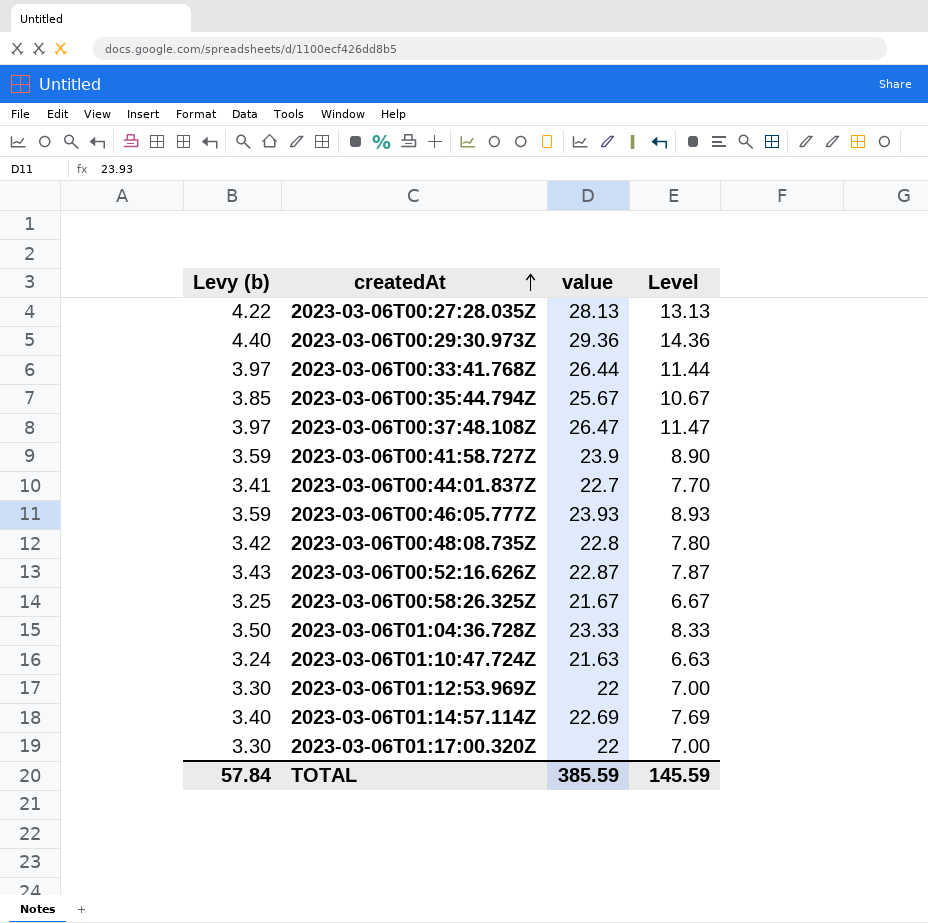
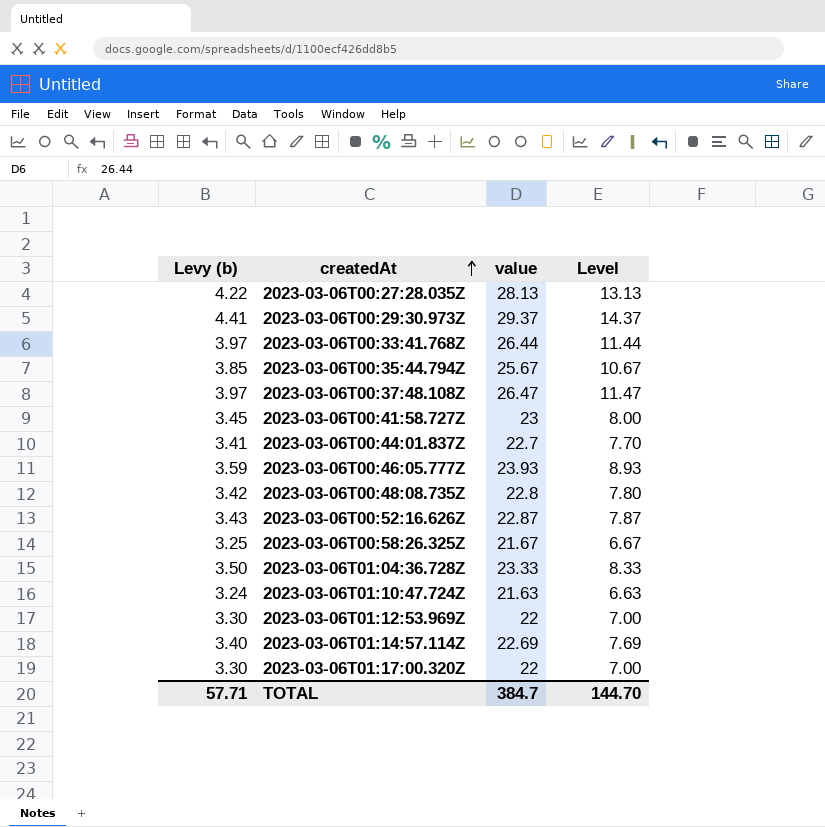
2023-03-06T00:29:30.973Z | Levy (b): 4.40 -> 4.41
2023-03-06T00:29:30.973Z | value: 29.36 -> 29.37
2023-03-06T00:29:30.973Z | Level: 14.36 -> 14.37
2023-03-06T00:41:58.727Z | Levy (b): 3.59 -> 3.45
2023-03-06T00:41:58.727Z | value: 23.9 -> 23
2023-03-06T00:41:58.727Z | Level: 8.90 -> 8.00
TOTAL | Levy (b): 57.84 -> 57.71
TOTAL | value: 385.59 -> 384.7
TOTAL | Level: 145.59 -> 144.70

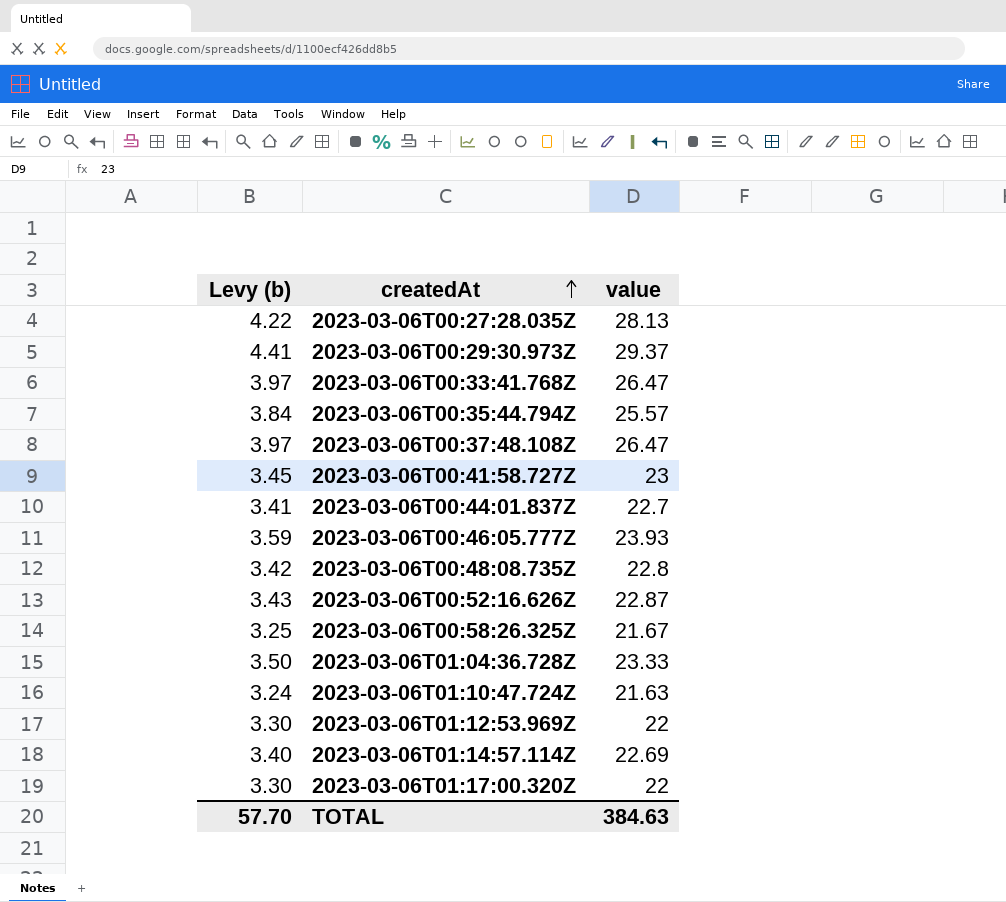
column Level | formula: [value] - 15 -> none
2023-03-06T00:33:41.768Z | value: 26.44 -> 26.47
2023-03-06T00:35:44.794Z | Levy (b): 3.85 -> 3.84
2023-03-06T00:35:44.794Z | value: 25.67 -> 25.57
TOTAL | Levy (b): 57.71 -> 57.70
TOTAL | value: 384.7 -> 384.63

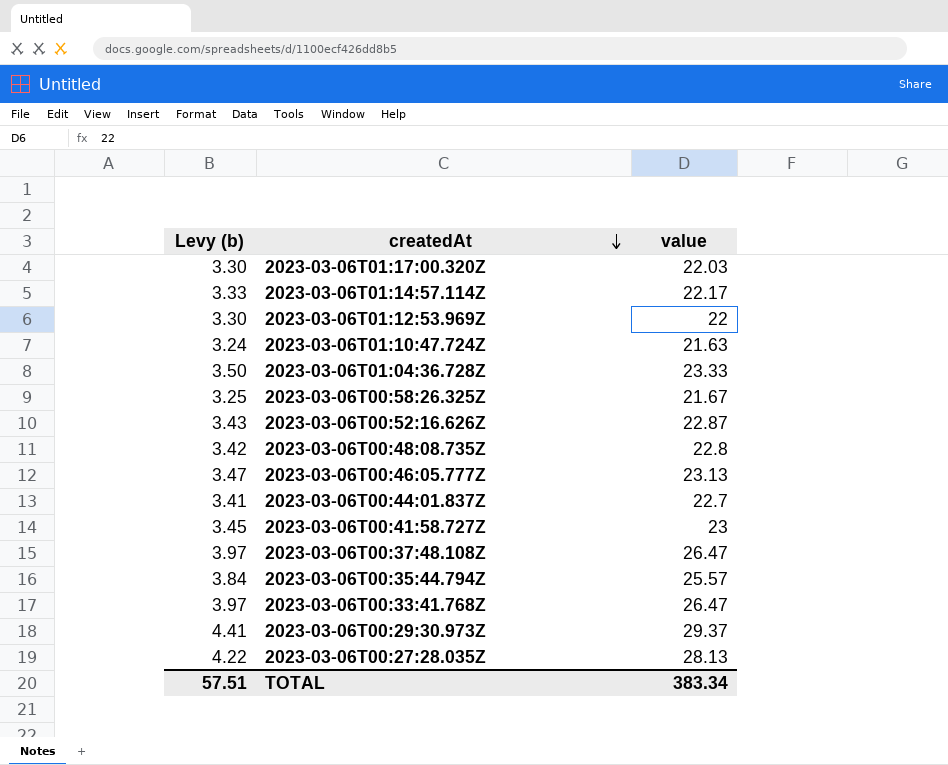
row order: createdAt ascending -> createdAt descending
2023-03-06T01:17:00.320Z | value: 22 -> 22.03
2023-03-06T01:14:57.114Z | Levy (b): 3.40 -> 3.33
2023-03-06T01:14:57.114Z | value: 22.69 -> 22.17
2023-03-06T00:46:05.777Z | Levy (b): 3.59 -> 3.47
2023-03-06T00:46:05.777Z | value: 23.93 -> 23.13
TOTAL | Levy (b): 57.70 -> 57.51
TOTAL | value: 384.63 -> 383.34

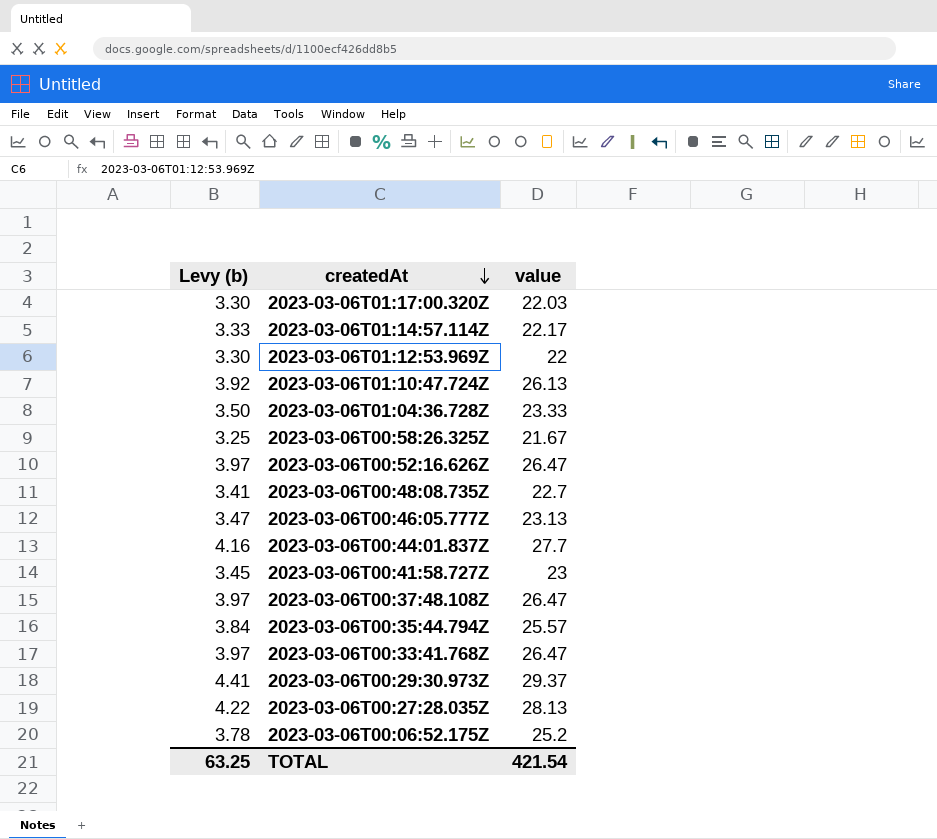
2023-03-06T01:10:47.724Z | Levy (b): 3.24 -> 3.92
2023-03-06T01:10:47.724Z | value: 21.63 -> 26.13
2023-03-06T00:52:16.626Z | Levy (b): 3.43 -> 3.97
2023-03-06T00:52:16.626Z | value: 22.87 -> 26.47
2023-03-06T00:48:08.735Z | Levy (b): 3.42 -> 3.41
2023-03-06T00:48:08.735Z | value: 22.8 -> 22.7
2023-03-06T00:44:01.837Z | Levy (b): 3.41 -> 4.16
2023-03-06T00:44:01.837Z | value: 22.7 -> 27.7
row 2023-03-06T00:06:52.175Z: none -> 3.78 | 25.2
TOTAL | Levy (b): 57.51 -> 63.25
TOTAL | value: 383.34 -> 421.54

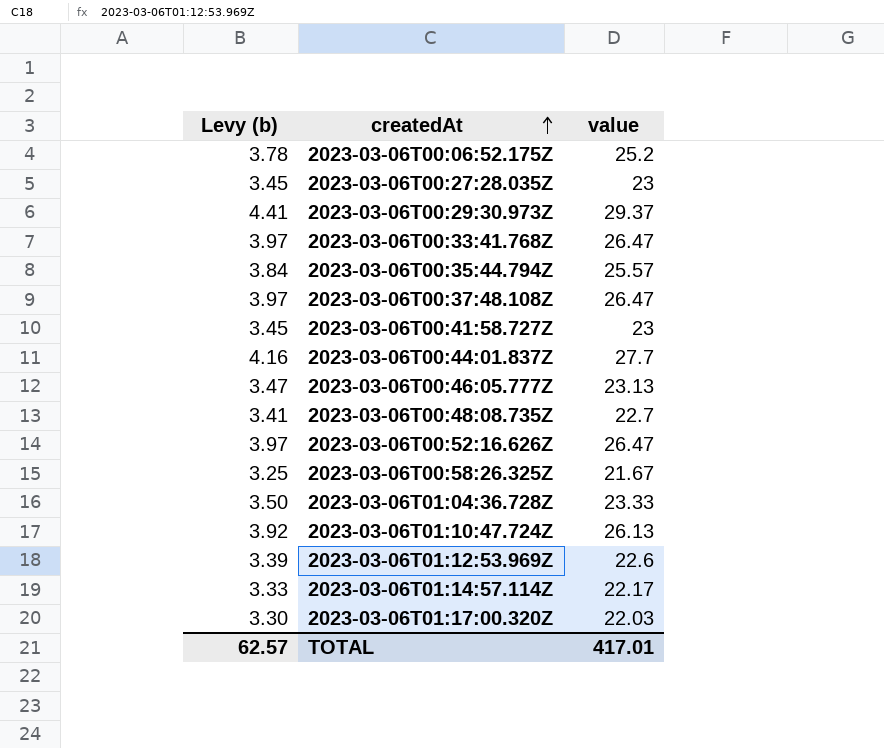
row order: createdAt descending -> createdAt ascending
2023-03-06T00:27:28.035Z | Levy (b): 4.22 -> 3.45
2023-03-06T00:27:28.035Z | value: 28.13 -> 23
2023-03-06T01:12:53.969Z | Levy (b): 3.30 -> 3.39
2023-03-06T01:12:53.969Z | value: 22 -> 22.6
TOTAL | Levy (b): 63.25 -> 62.57
TOTAL | value: 421.54 -> 417.01

